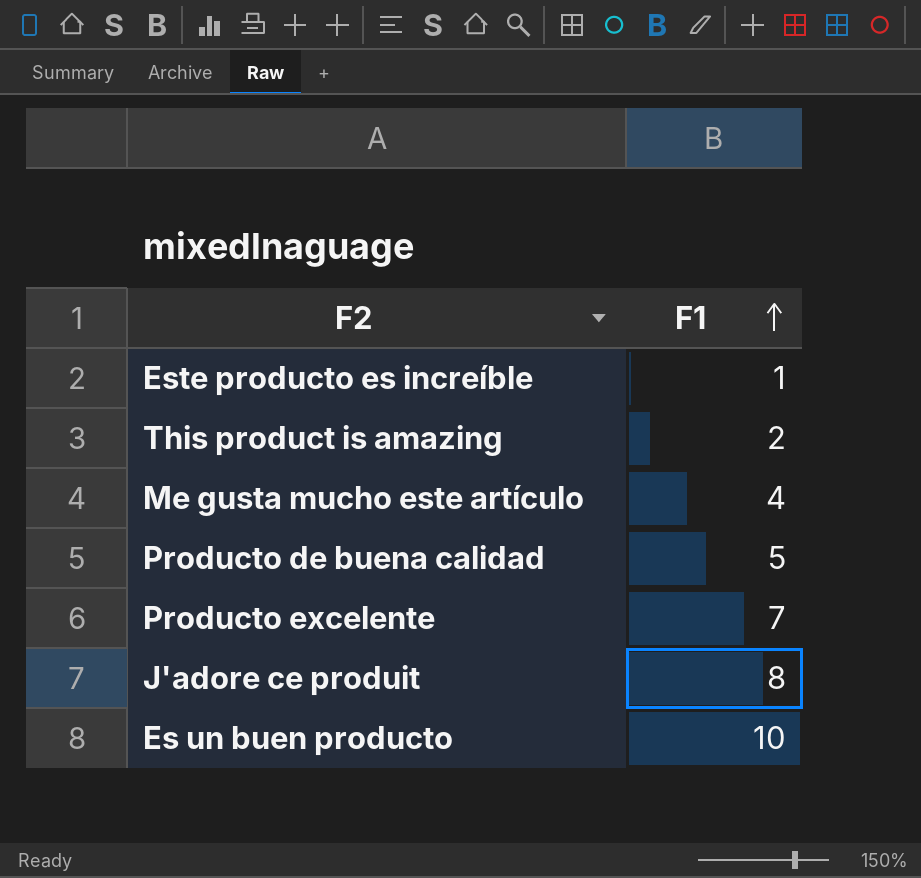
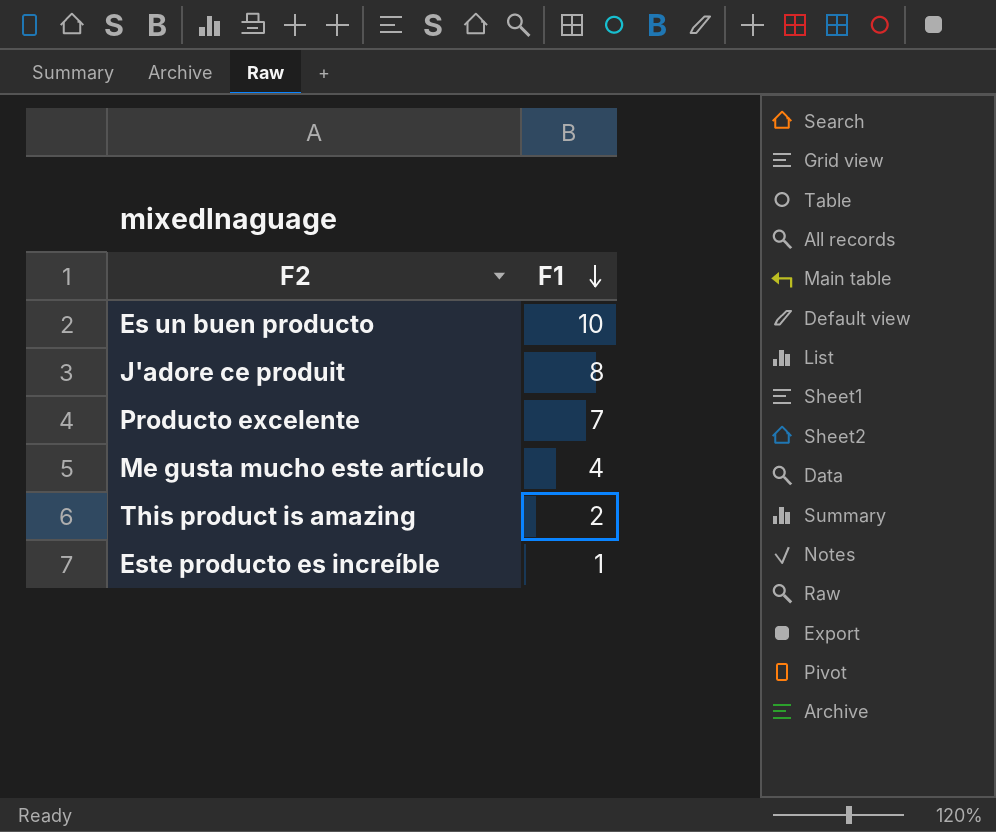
row order: F1 ascending -> F1 descending
row Producto de buena calidad: 5 -> none

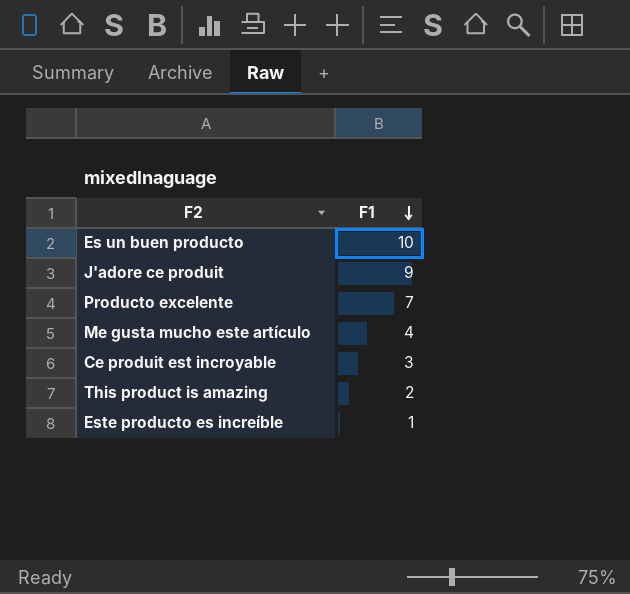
J'adore ce produit | F1: 8 -> 9
row Ce produit est incroyable: none -> 3

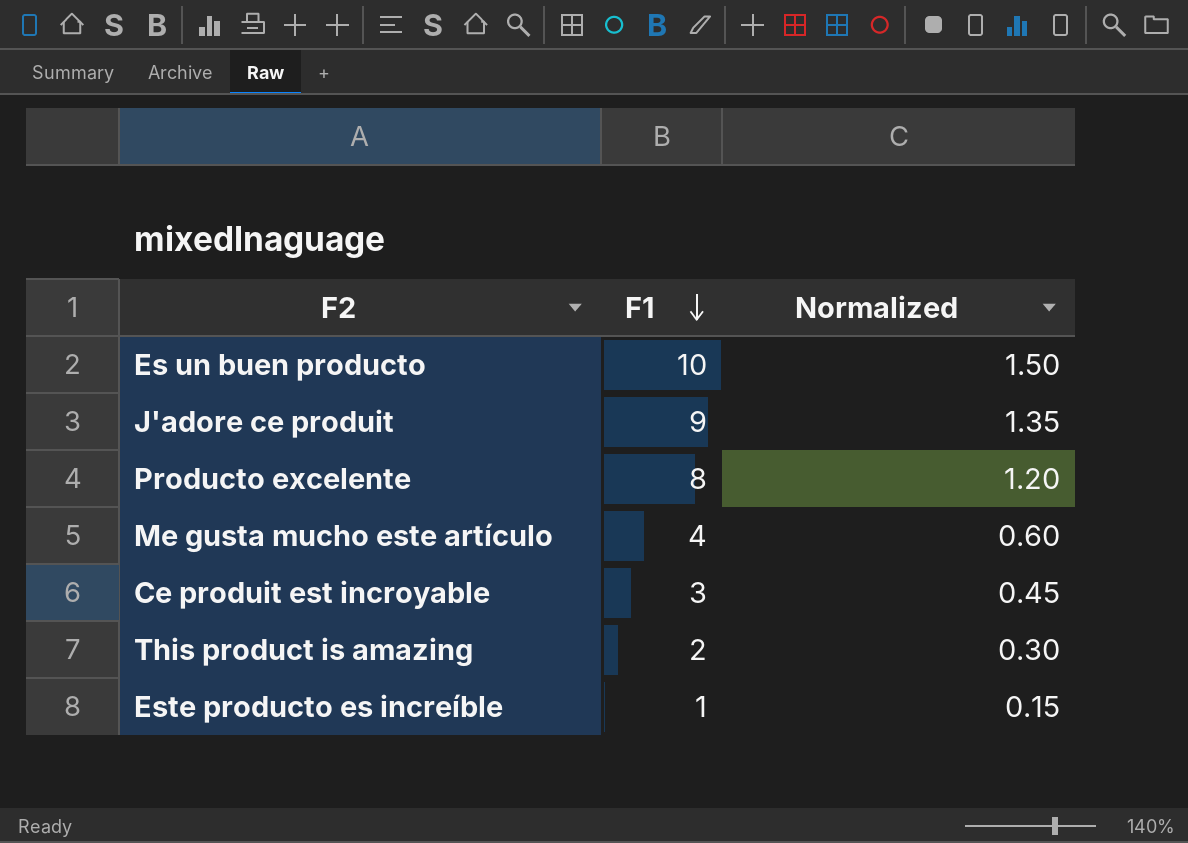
column Normalized | formula: none -> [F1] * 0.15
Producto excelente | F1: 7 -> 8

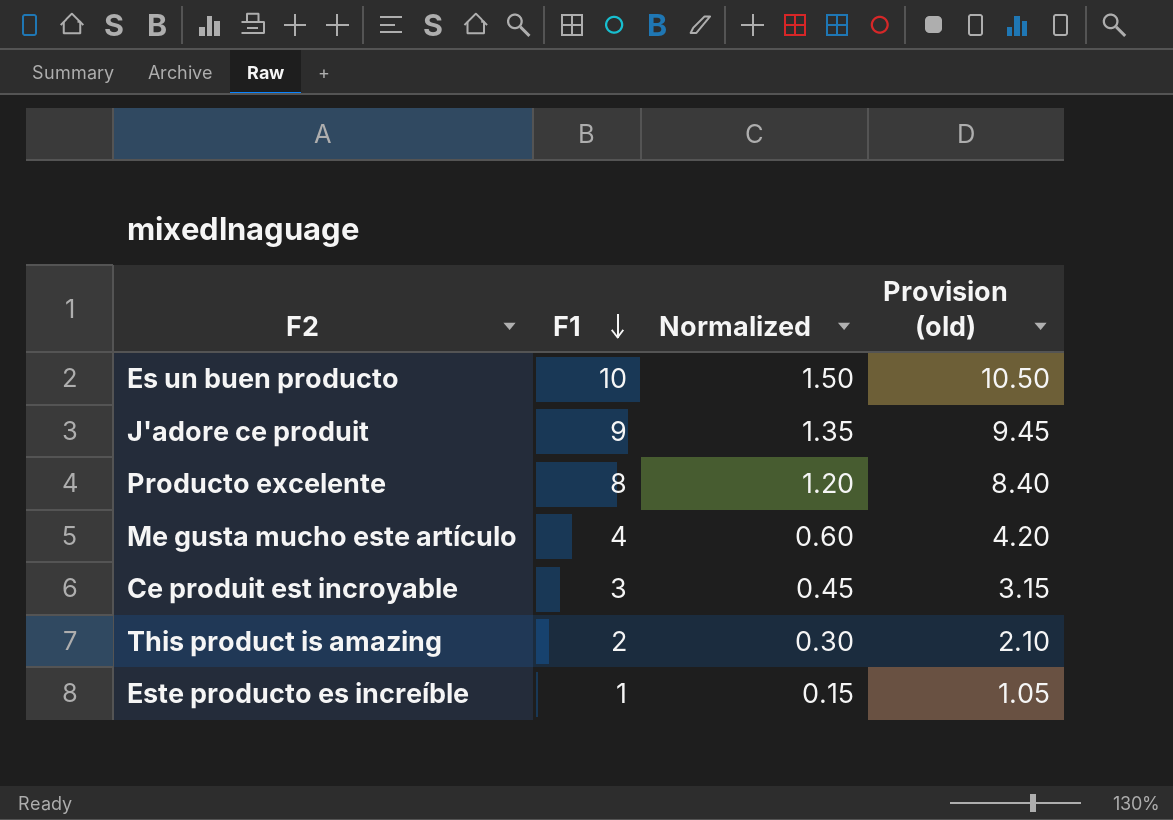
column Provision (old) | formula: none -> [F1] * 1.05

